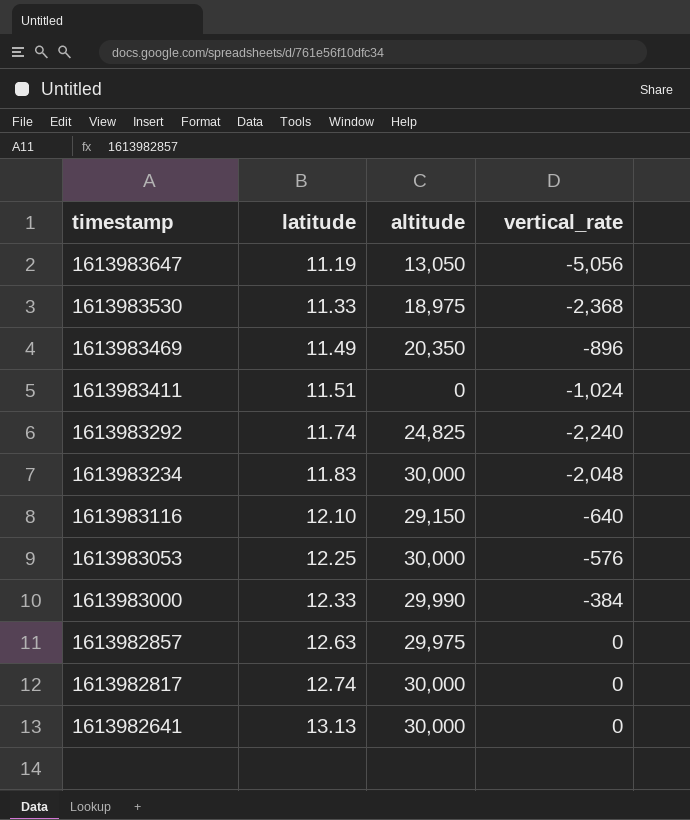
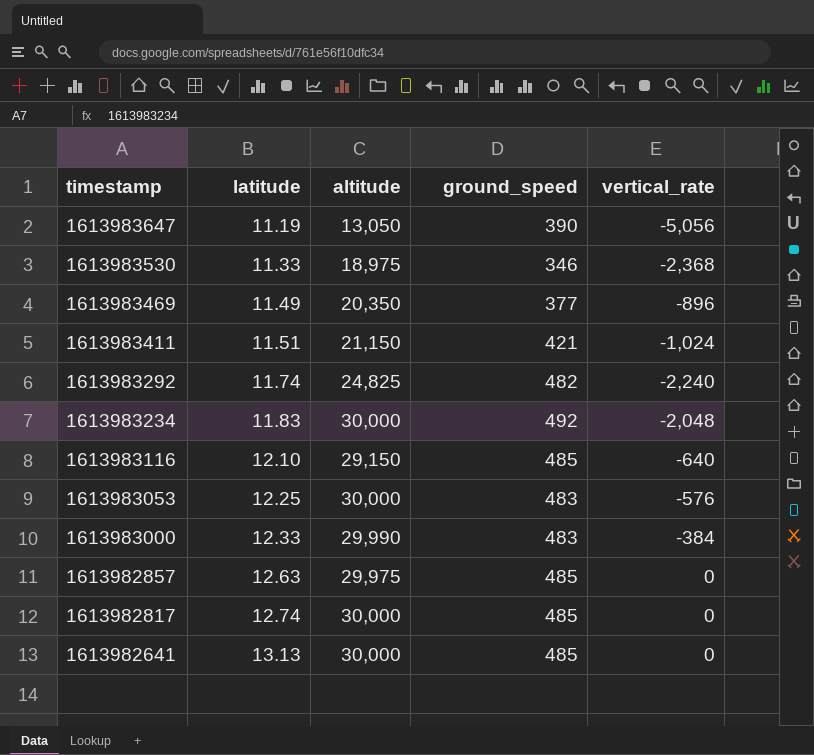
column ground_speed | position: none -> 4
1613983411 | altitude: 0 -> 21,150

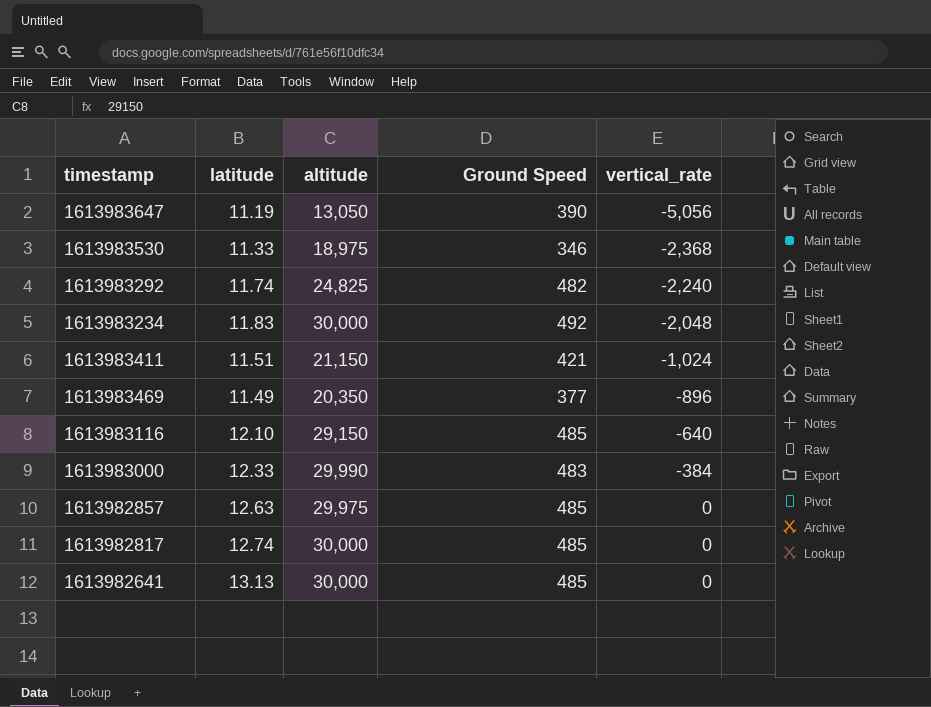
row order: timestamp descending -> vertical_rate ascending
column name: ground_speed -> Ground Speed
row 1613983053: 12.25 | 30,000 | 483 | -576 -> none

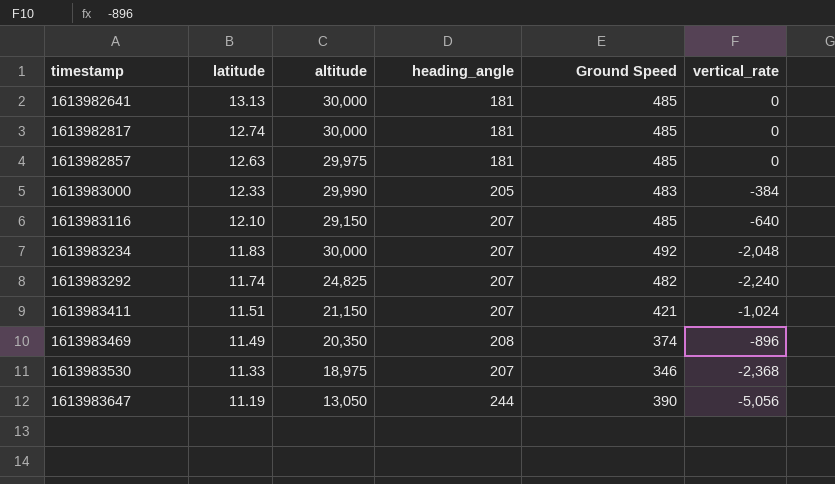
row order: vertical_rate ascending -> timestamp ascending
column heading_angle | position: none -> 4
1613983469 | Ground Speed: 377 -> 374

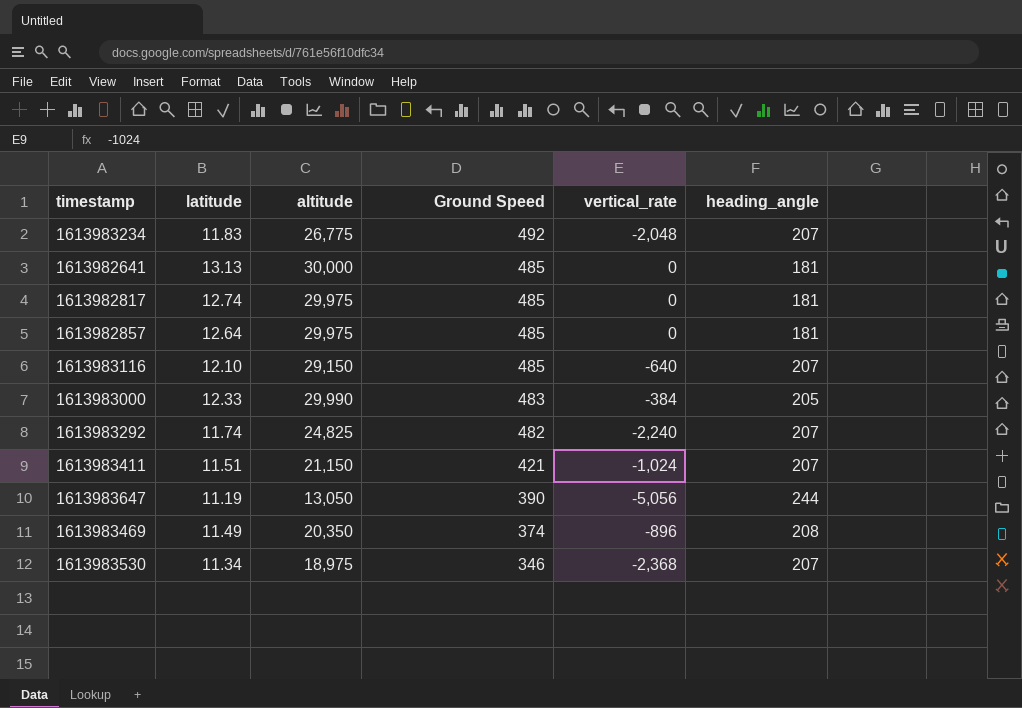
row order: timestamp ascending -> Ground Speed descending
column heading_angle | position: 4 -> 6
1613983234 | altitude: 30,000 -> 26,775
1613982817 | altitude: 30,000 -> 29,975
1613982857 | latitude: 12.63 -> 12.64
1613983530 | latitude: 11.33 -> 11.34

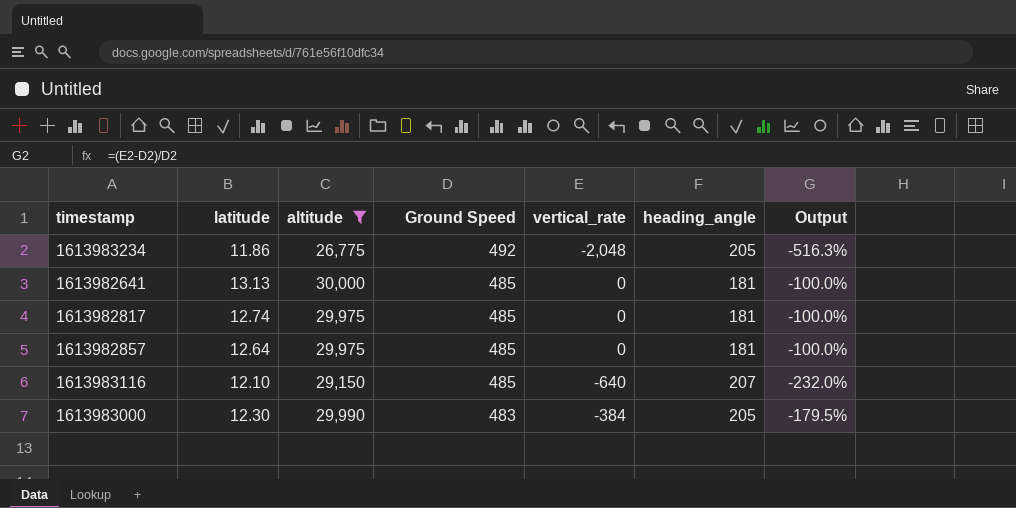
filter: none -> altitude >= 26,775
column Output | formula: none -> ([vertical_rate] - [Ground Speed]) / [Ground Speed]
1613983234 | latitude: 11.83 -> 11.86
1613983234 | heading_angle: 207 -> 205
1613983000 | latitude: 12.33 -> 12.30

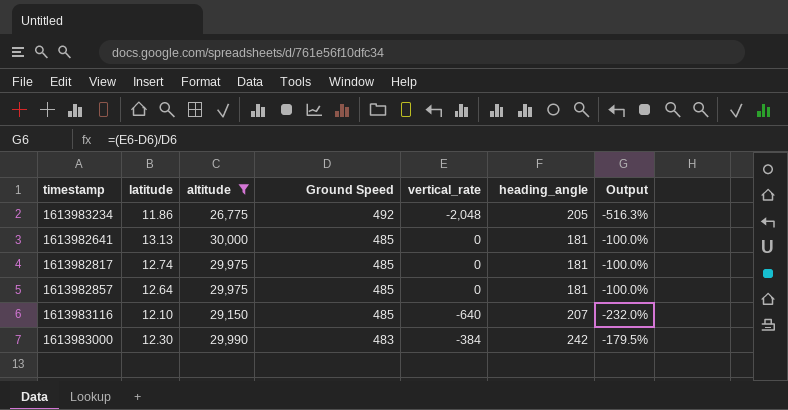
1613983000 | heading_angle: 205 -> 242

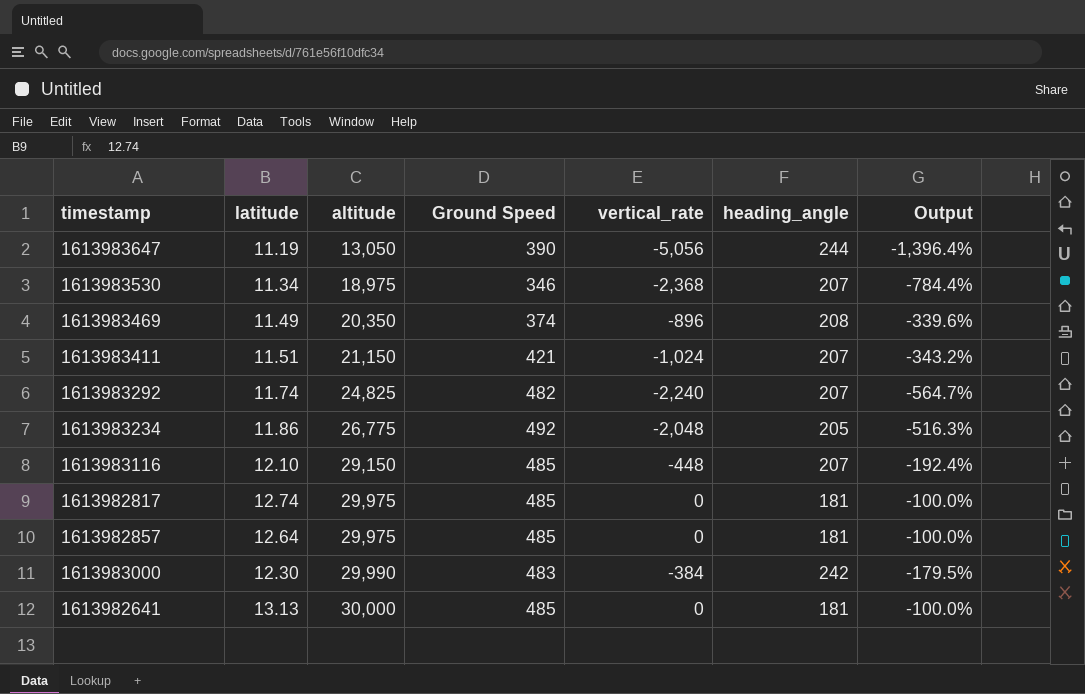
filter: altitude >= 26,775 -> none
row order: Ground Speed descending -> altitude ascending
1613983116 | vertical_rate: -640 -> -448
1613983116 | Output: -232.0% -> -192.4%

